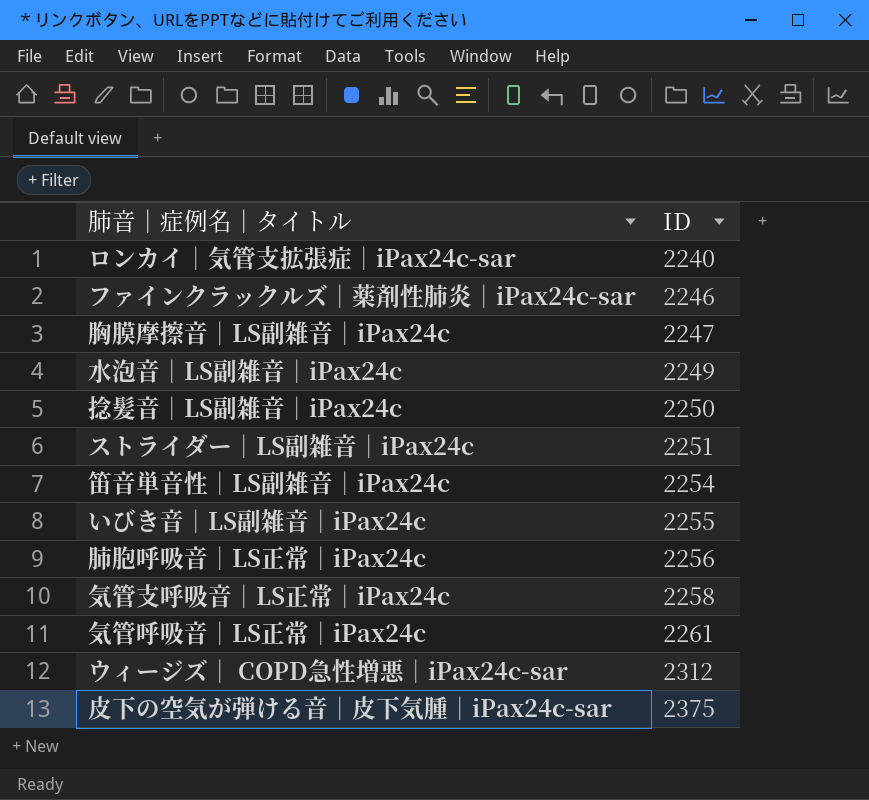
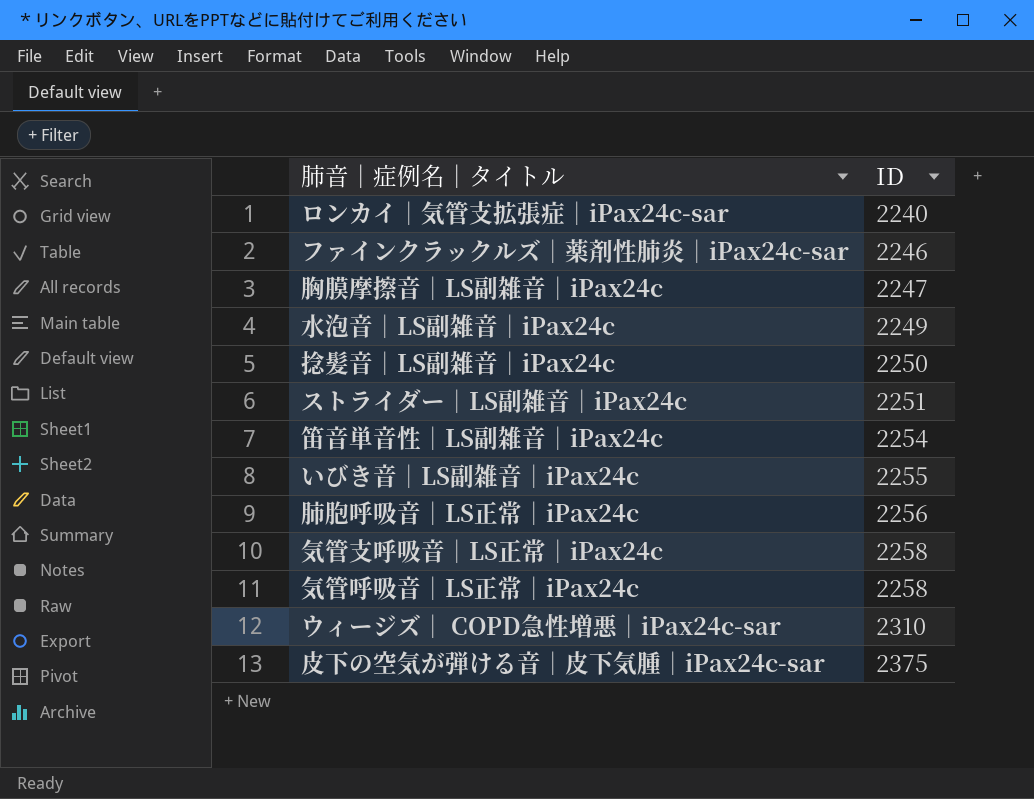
気管呼吸音｜LS正常｜iPax24c | ID: 2261 -> 2258
ウィージズ｜ COPD急性増悪｜iPax24c-sar | ID: 2312 -> 2310

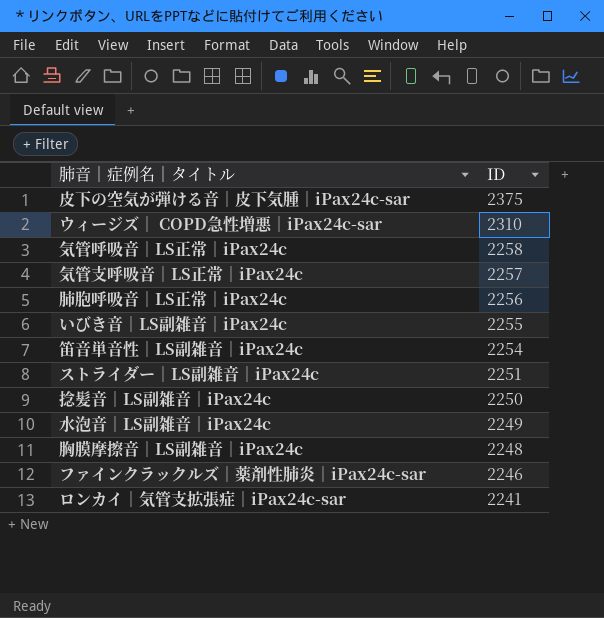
row order: ID ascending -> ID descending
気管支呼吸音｜LS正常｜iPax24c | ID: 2258 -> 2257
胸膜摩擦音｜LS副雑音｜iPax24c | ID: 2247 -> 2248
ロンカイ｜気管支拡張症｜iPax24c-sar | ID: 2240 -> 2241

